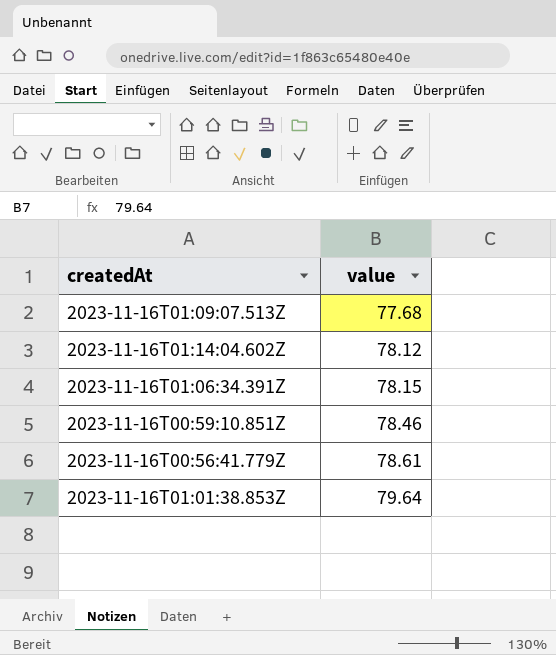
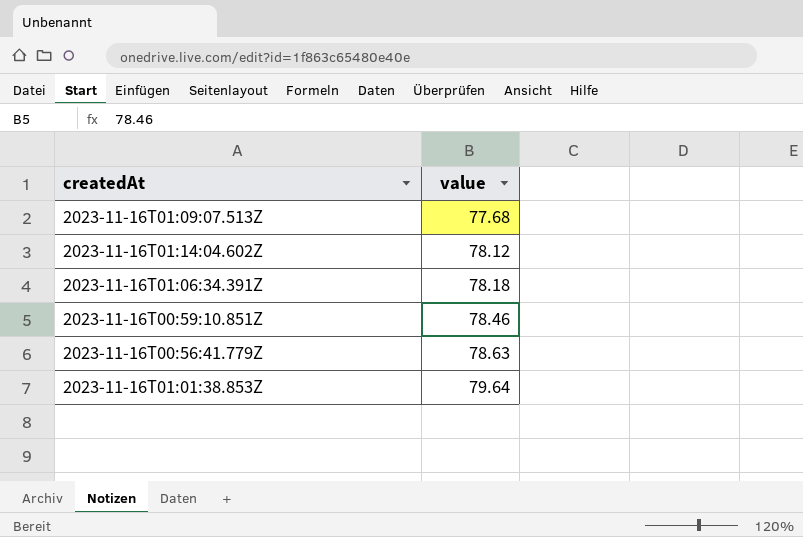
2023-11-16T01:06:34.391Z | value: 78.15 -> 78.18
2023-11-16T00:56:41.779Z | value: 78.61 -> 78.63

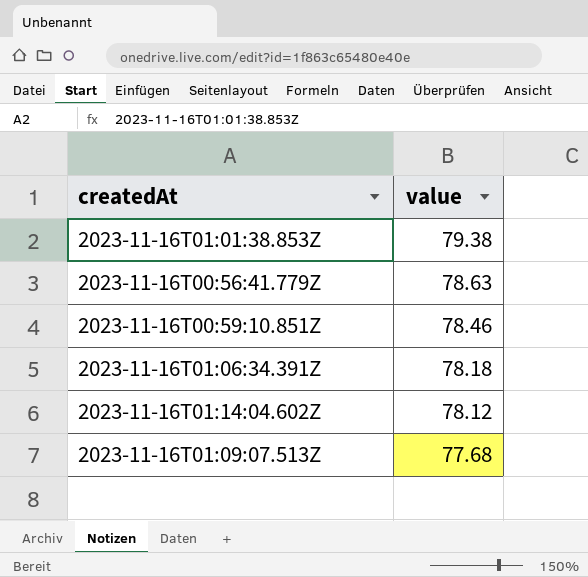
row order: value ascending -> value descending
2023-11-16T01:01:38.853Z | value: 79.64 -> 79.38

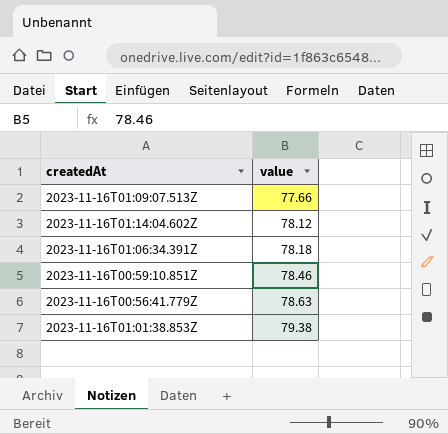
row order: value descending -> value ascending
2023-11-16T01:09:07.513Z | value: 77.68 -> 77.66

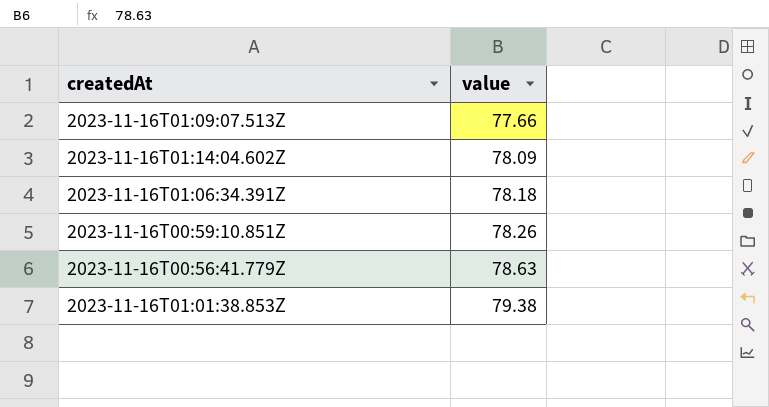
2023-11-16T01:14:04.602Z | value: 78.12 -> 78.09
2023-11-16T00:59:10.851Z | value: 78.46 -> 78.26

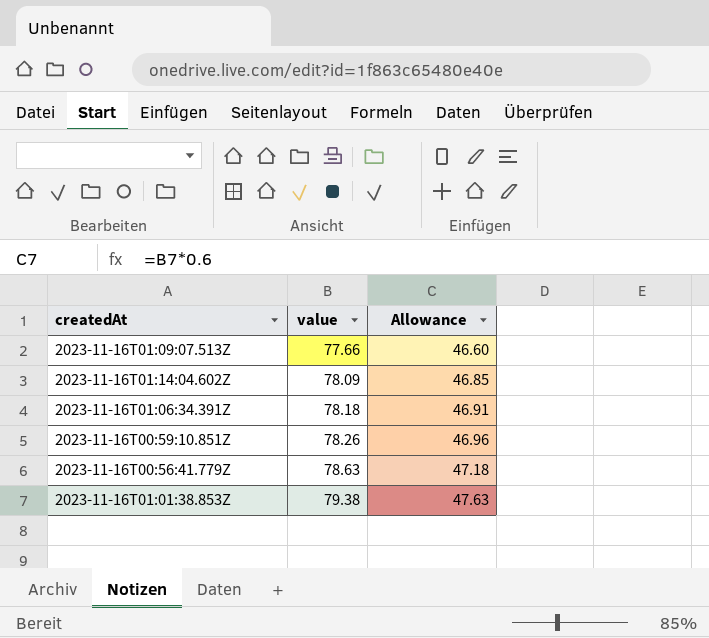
column Allowance | formula: none -> [value] * 0.6

